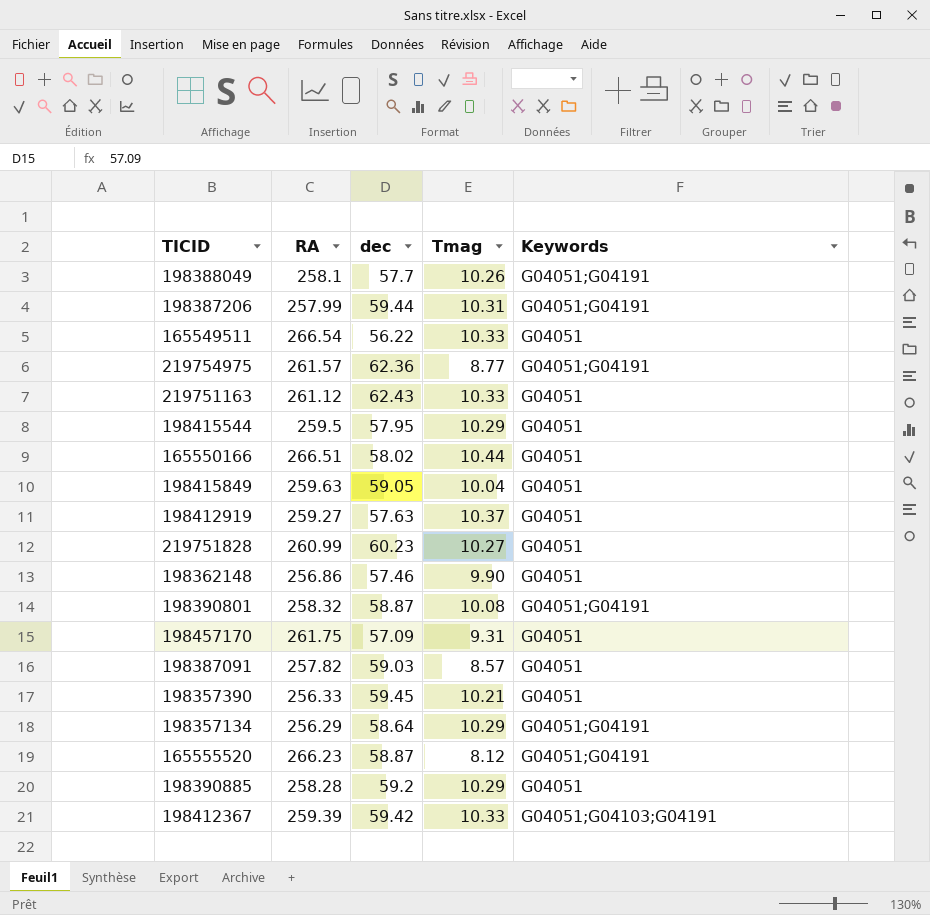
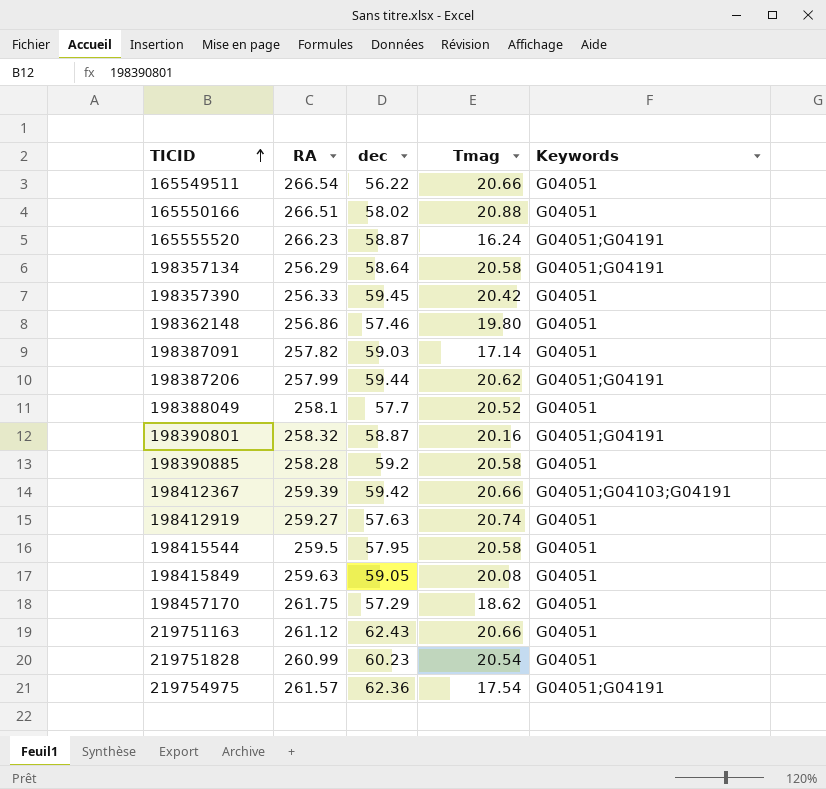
row order: none -> TICID ascending
165549511 | Tmag: 10.33 -> 20.66
165550166 | Tmag: 10.44 -> 20.88
165555520 | Tmag: 8.12 -> 16.24
198357134 | Tmag: 10.29 -> 20.58
198357390 | Tmag: 10.21 -> 20.42
198362148 | Tmag: 9.90 -> 19.80
198387091 | Tmag: 8.57 -> 17.14
198387206 | Tmag: 10.31 -> 20.62
198388049 | Tmag: 10.26 -> 20.52
198388049 | Keywords: G04051;G04191 -> G04051
198390801 | Tmag: 10.08 -> 20.16
198390885 | Tmag: 10.29 -> 20.58
198412367 | Tmag: 10.33 -> 20.66
198412919 | Tmag: 10.37 -> 20.74
198415544 | Tmag: 10.29 -> 20.58
198415849 | Tmag: 10.04 -> 20.08
198457170 | dec: 57.09 -> 57.29
198457170 | Tmag: 9.31 -> 18.62
219751163 | Tmag: 10.33 -> 20.66
219751828 | Tmag: 10.27 -> 20.54
219754975 | Tmag: 8.77 -> 17.54

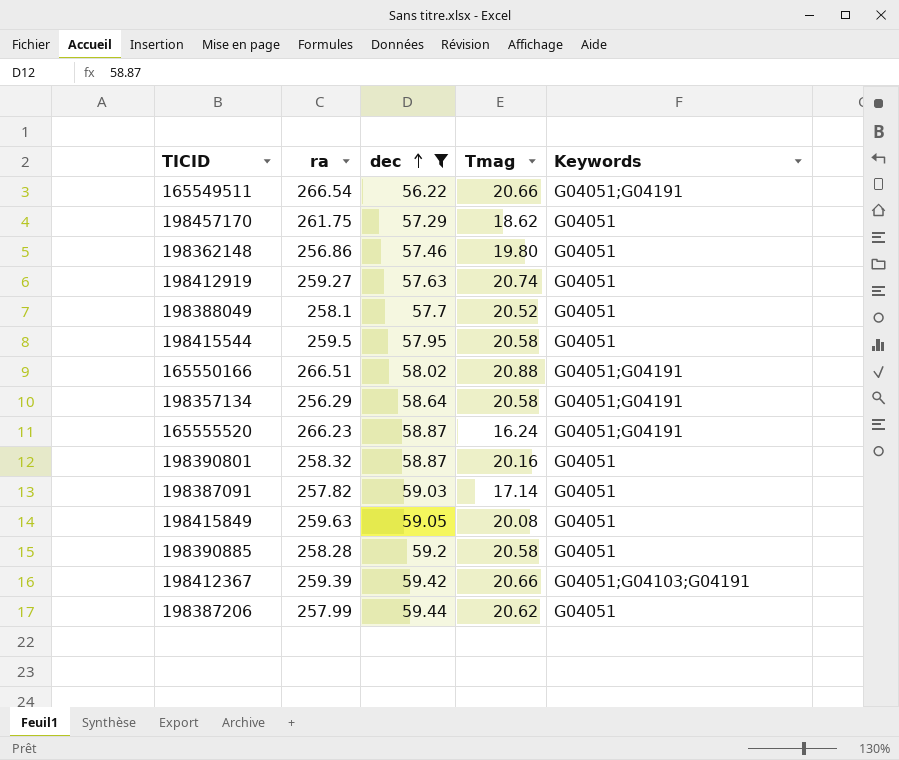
filter: none -> dec <= 59.44
row order: TICID ascending -> dec ascending
column name: RA -> ra
165549511 | Keywords: G04051 -> G04051;G04191
165550166 | Keywords: G04051 -> G04051;G04191
198390801 | Keywords: G04051;G04191 -> G04051
198387206 | Keywords: G04051;G04191 -> G04051

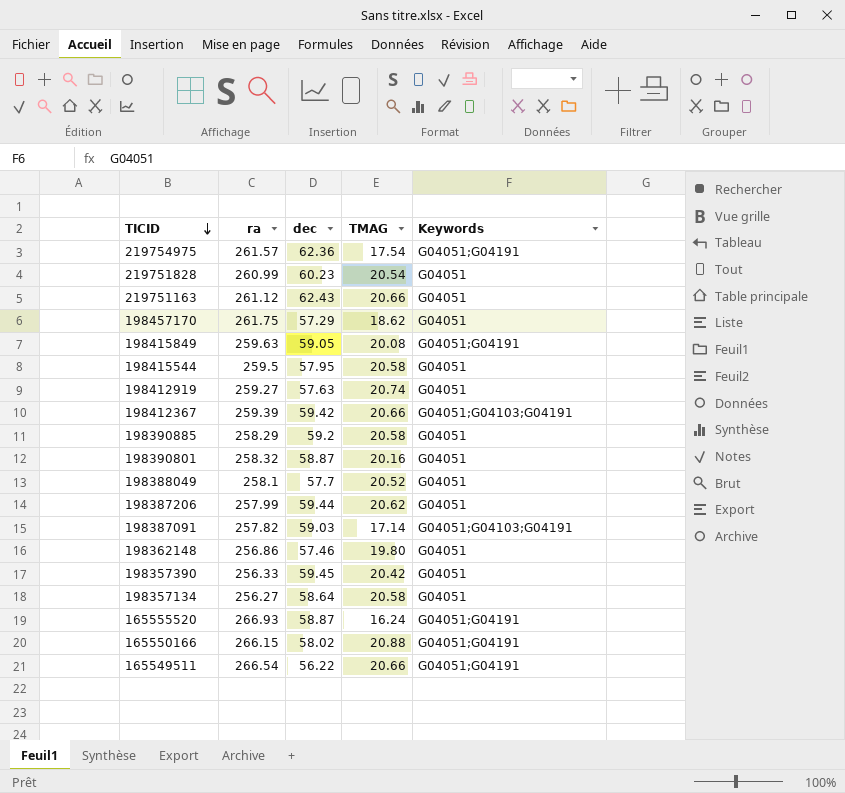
filter: dec <= 59.44 -> none
row order: dec ascending -> TICID descending
column name: Tmag -> TMAG
198415849 | Keywords: G04051 -> G04051;G04191
198390885 | ra: 258.28 -> 258.29
198387091 | Keywords: G04051 -> G04051;G04103;G04191
198357134 | ra: 256.29 -> 256.27
198357134 | Keywords: G04051;G04191 -> G04051
165555520 | ra: 266.23 -> 266.93
165550166 | ra: 266.51 -> 266.15

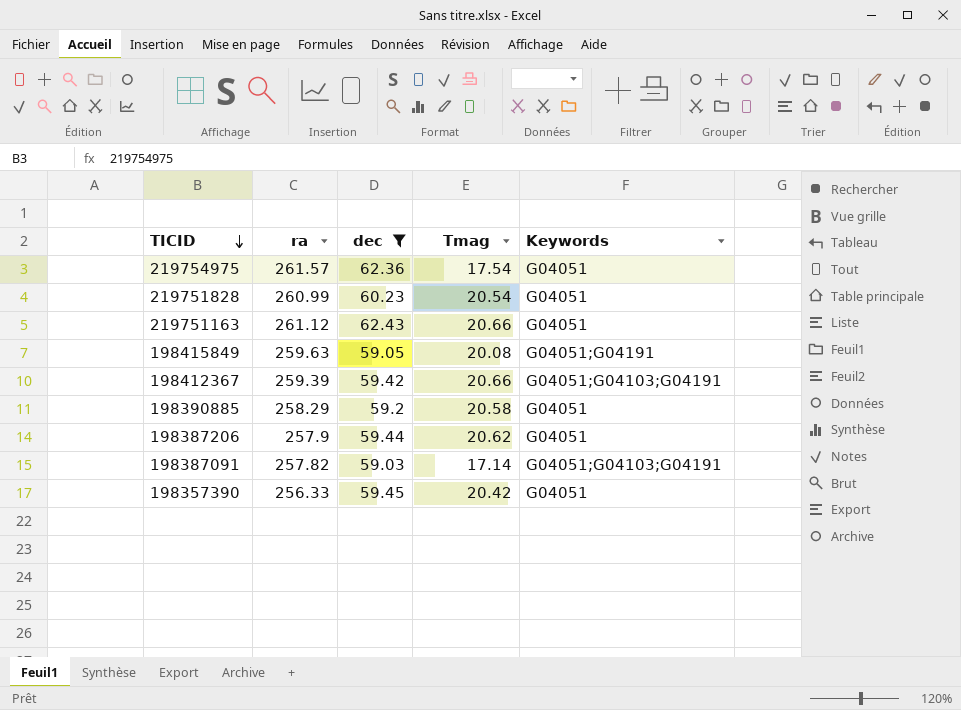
filter: none -> dec >= 59.03
column name: TMAG -> Tmag
219754975 | Keywords: G04051;G04191 -> G04051
198387206 | ra: 257.99 -> 257.9

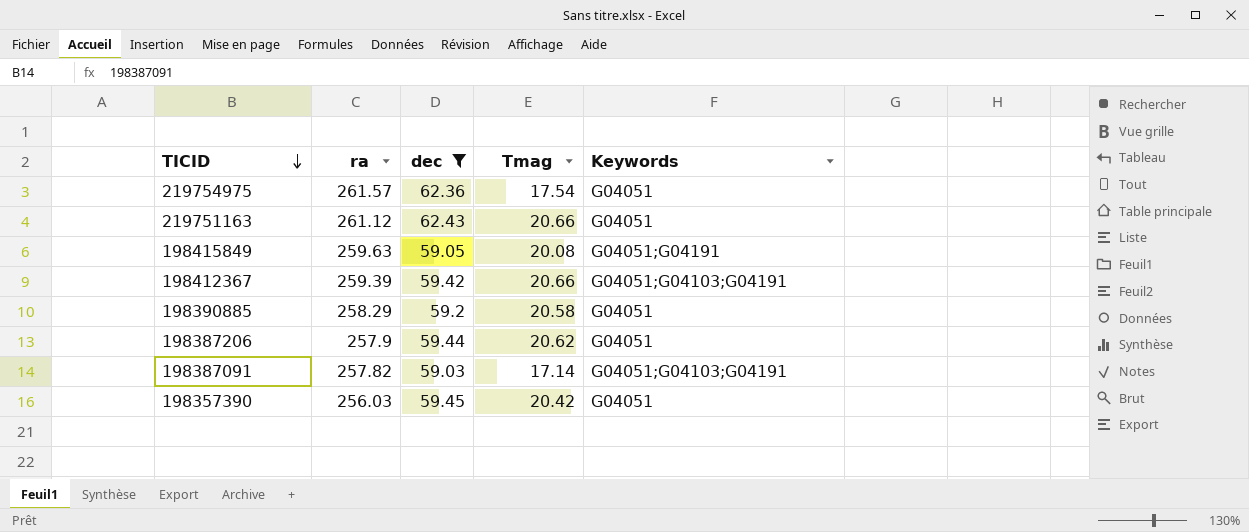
row 219751828: 260.99 | 60.23 | 20.54 | G04051 -> none
198357390 | ra: 256.33 -> 256.03

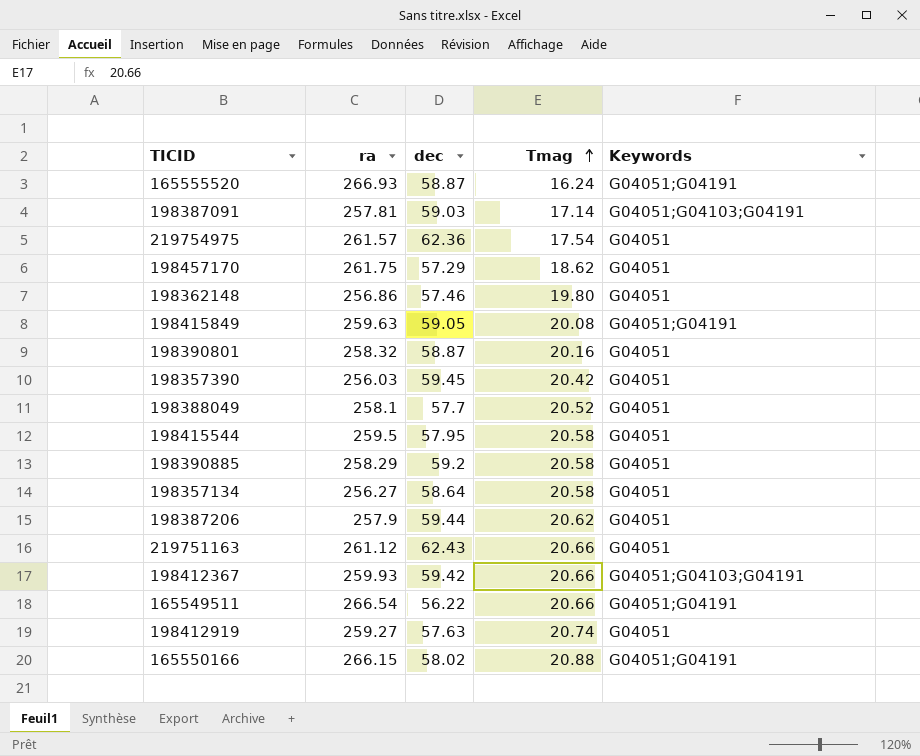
filter: dec >= 59.03 -> none
row order: TICID descending -> Tmag ascending
198387091 | ra: 257.82 -> 257.81
198412367 | ra: 259.39 -> 259.93

